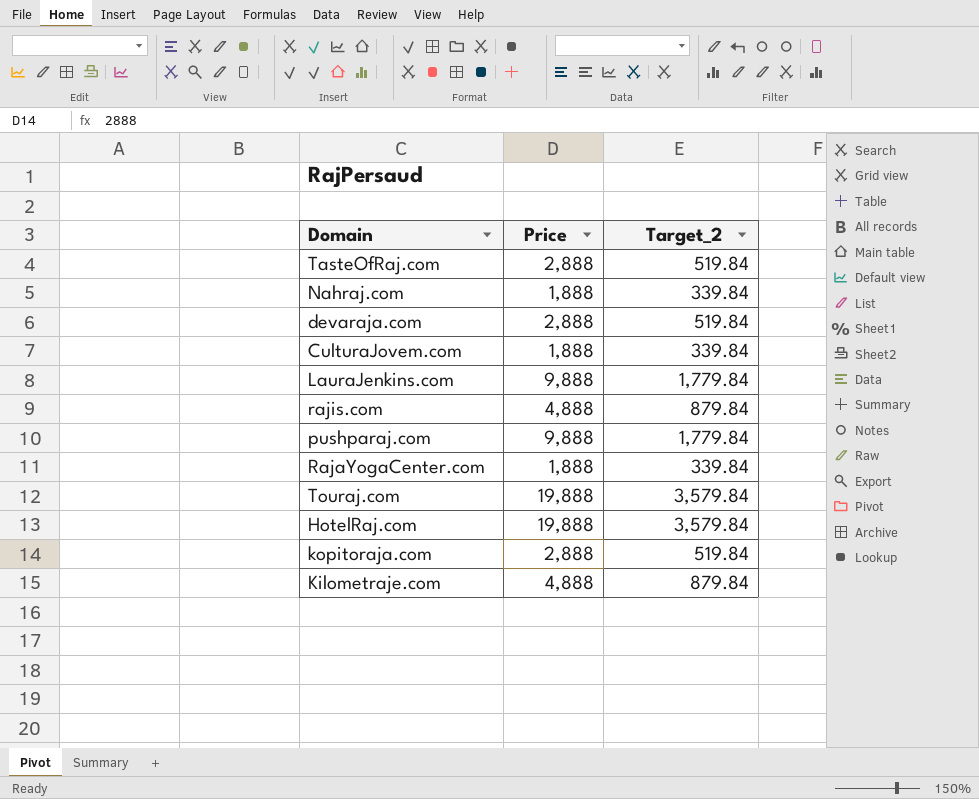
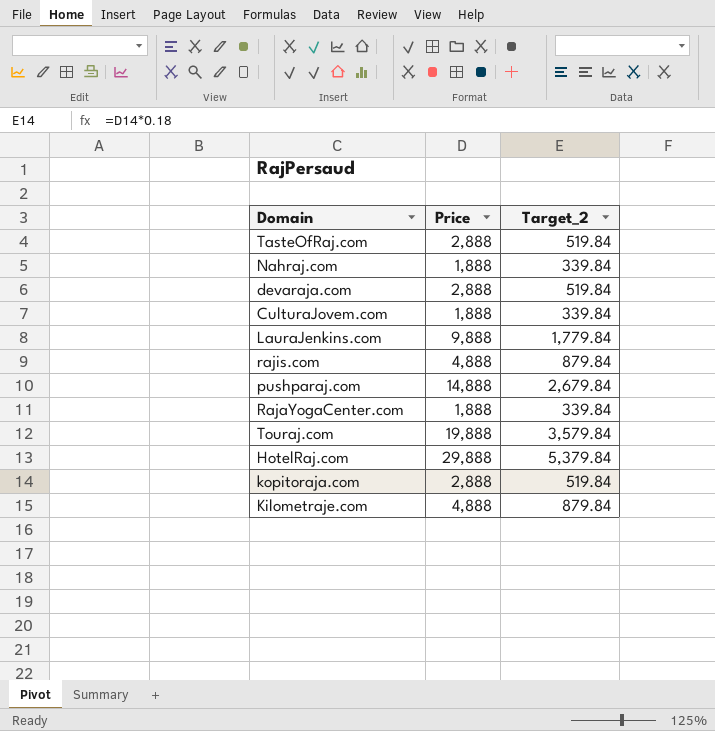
pushparaj.com | Price: 9,888 -> 14,888
pushparaj.com | Target_2: 1,779.84 -> 2,679.84
HotelRaj.com | Price: 19,888 -> 29,888
HotelRaj.com | Target_2: 3,579.84 -> 5,379.84

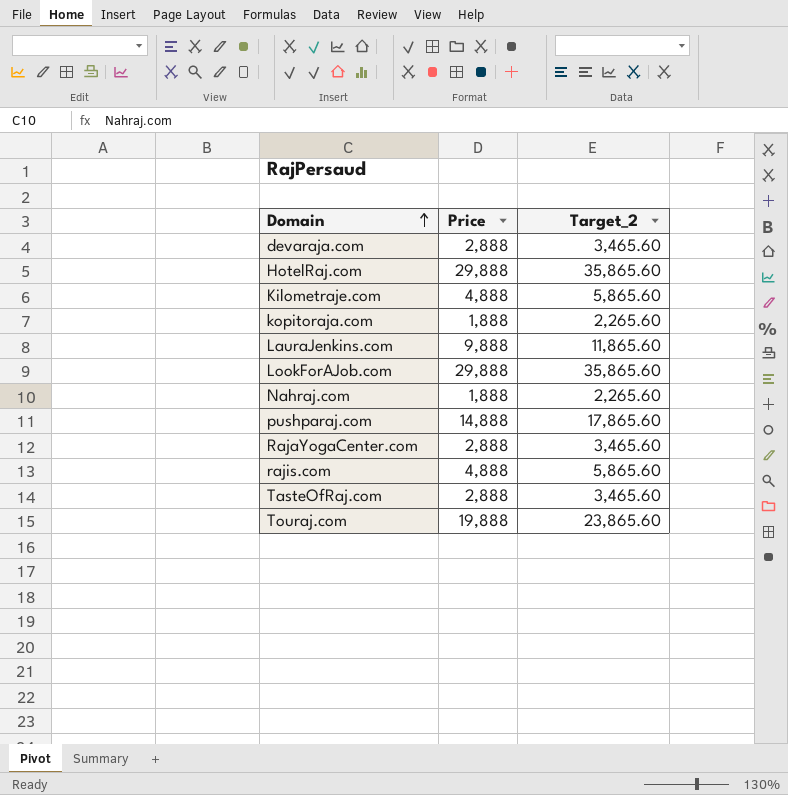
row order: none -> Domain ascending
column Target_2 | formula: [Price] * 0.18 -> [Price] * 1.2
row CulturaJovem.com: 1,888 | 339.84 -> none
kopitoraja.com | Price: 2,888 -> 1,888
row LookForAJob.com: none -> 29,888 | 35,865.60
RajaYogaCenter.com | Price: 1,888 -> 2,888

